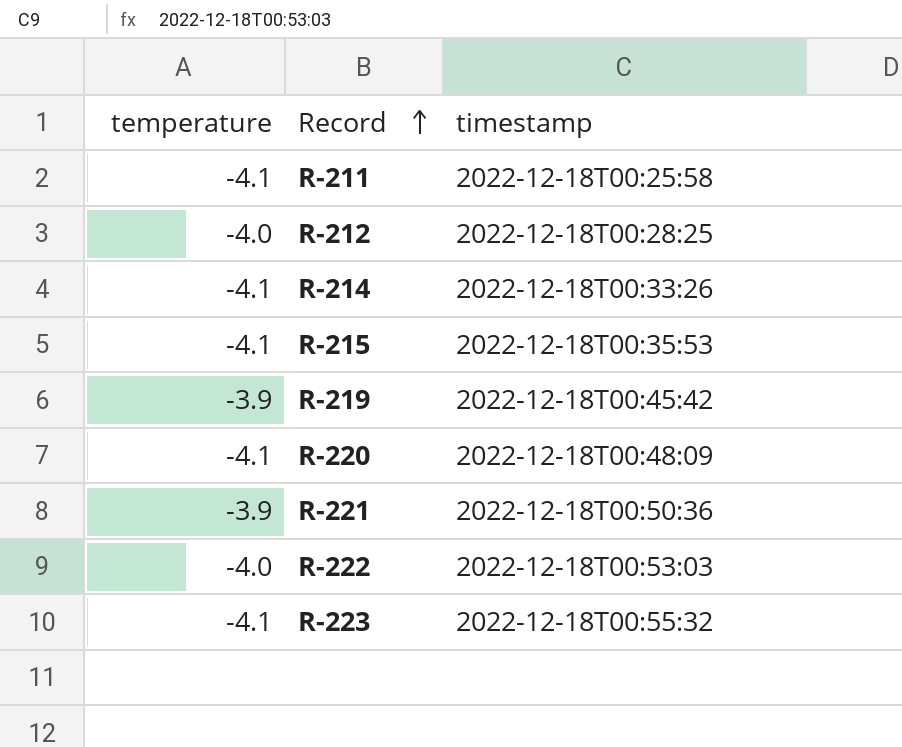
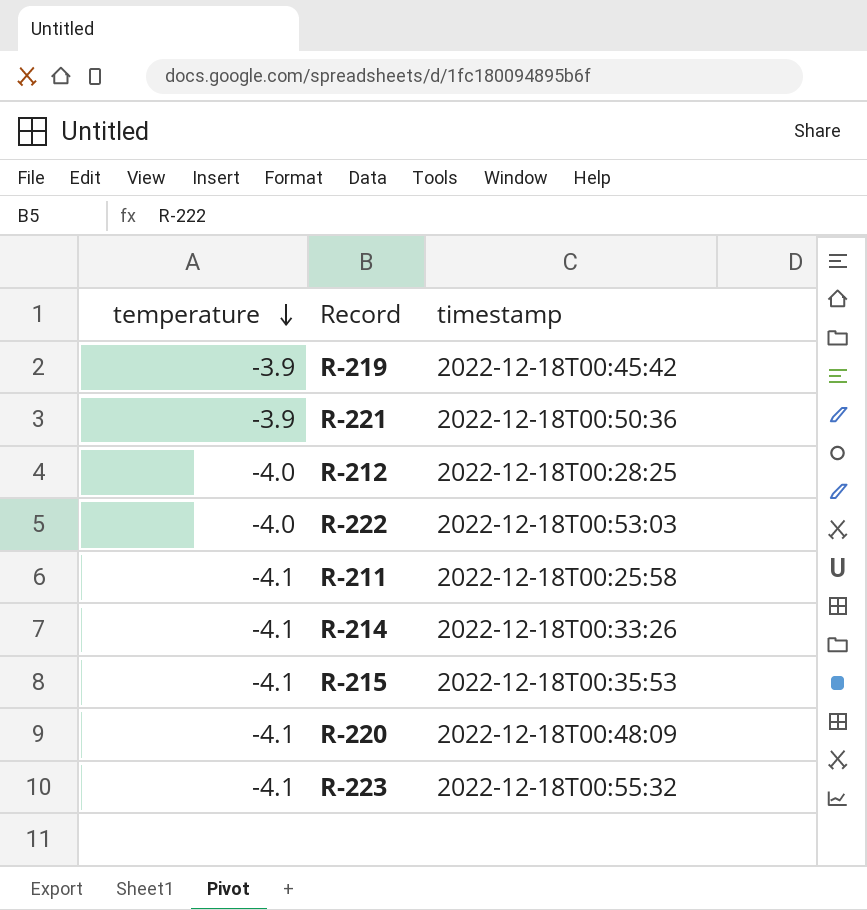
row order: Record ascending -> temperature descending

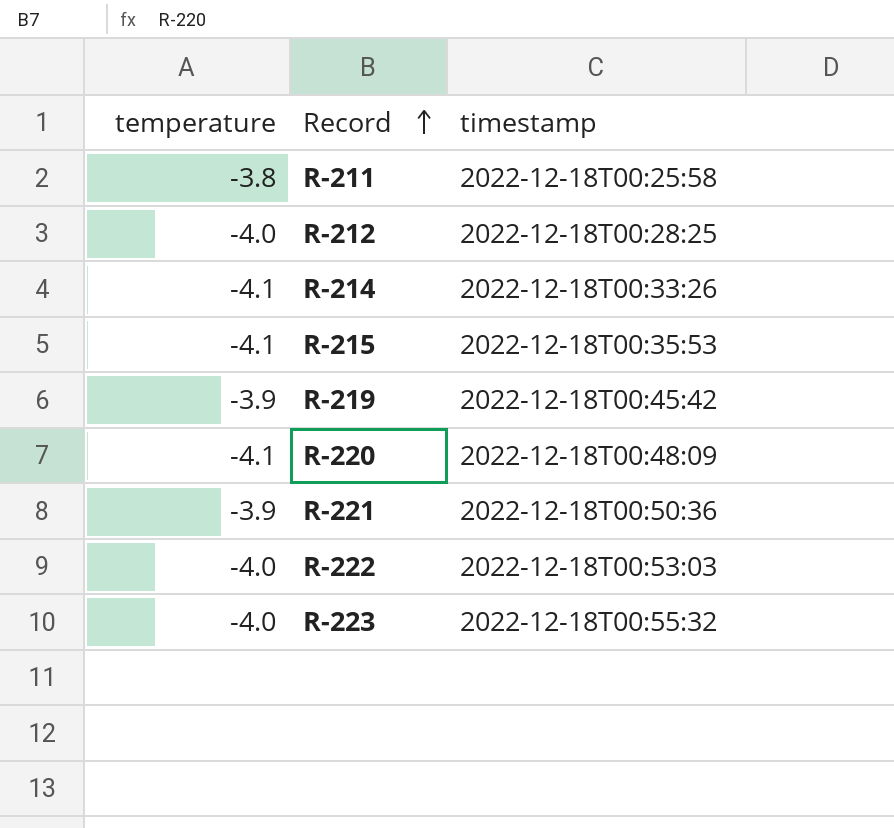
row order: temperature descending -> Record ascending
R-211 | temperature: -4.1 -> -3.8
R-223 | temperature: -4.1 -> -4.0

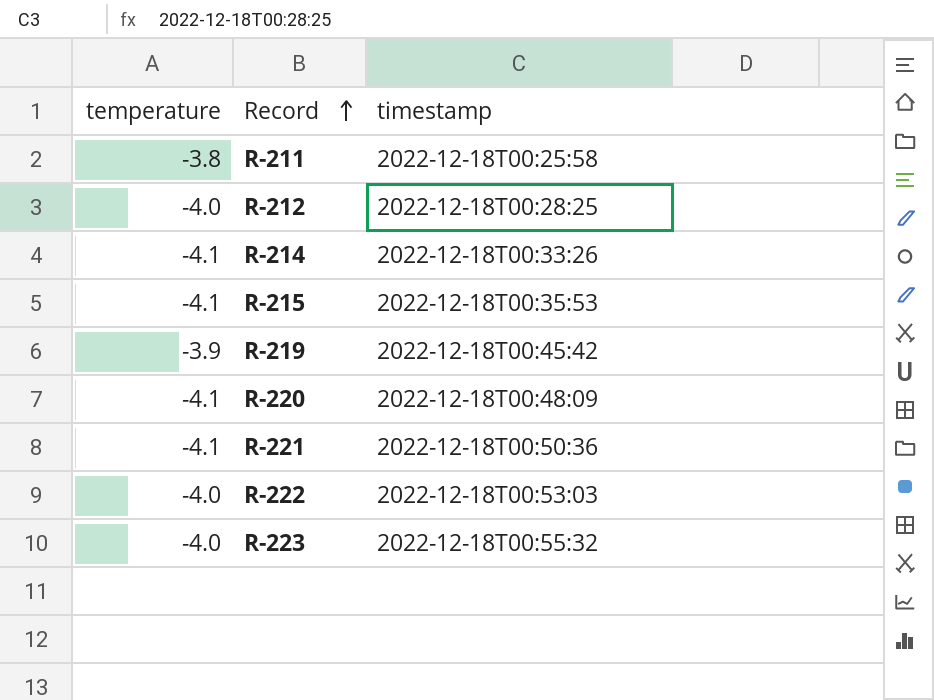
R-221 | temperature: -3.9 -> -4.1

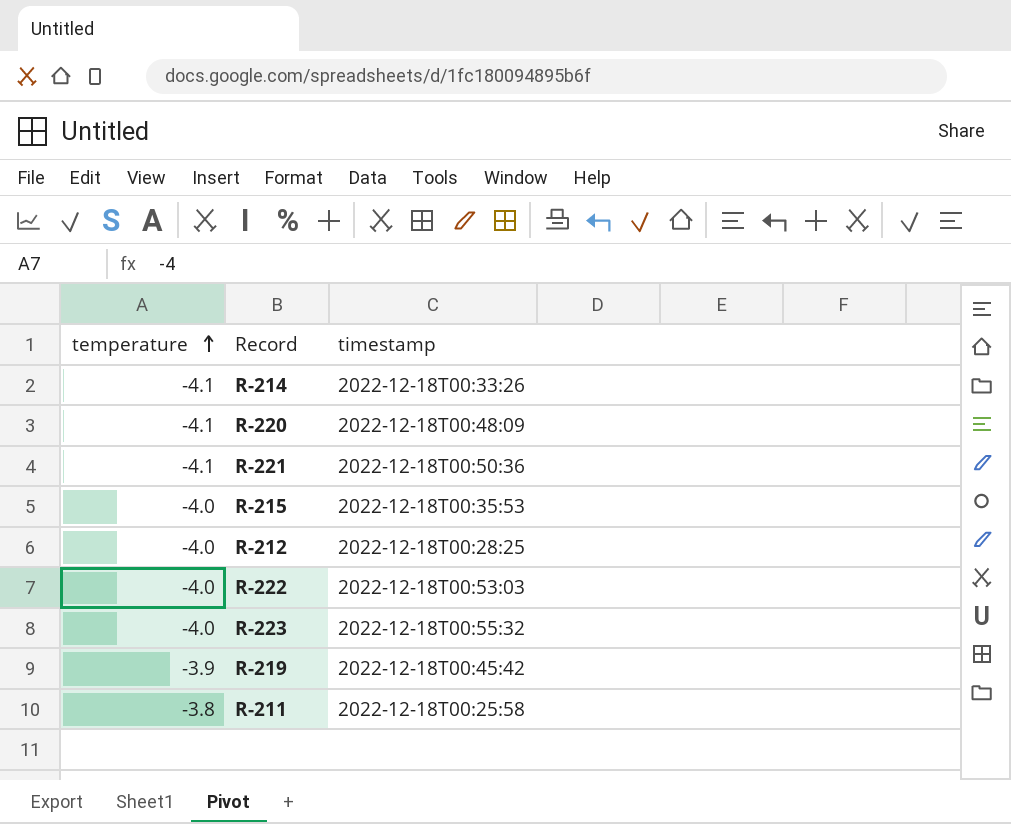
row order: Record ascending -> temperature ascending
R-215 | temperature: -4.1 -> -4.0

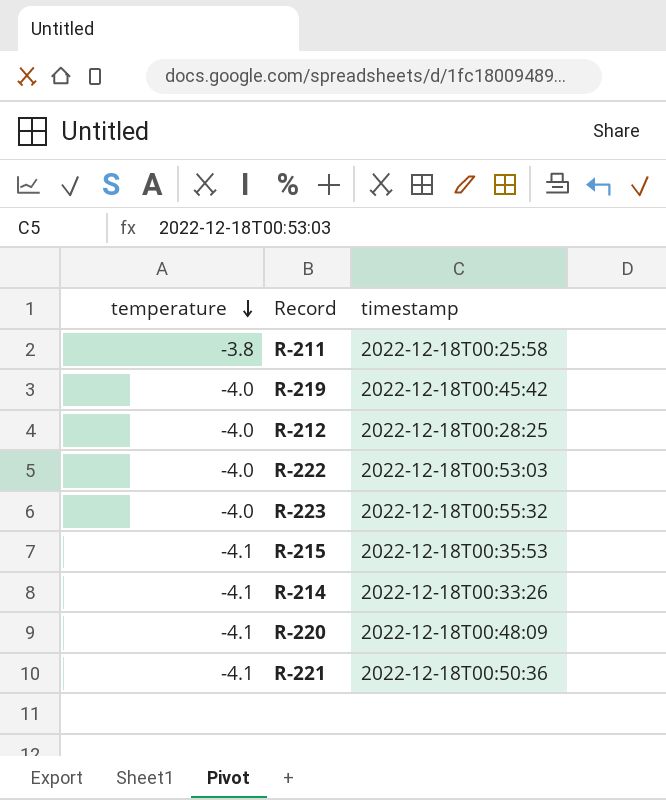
row order: temperature ascending -> temperature descending
R-219 | temperature: -3.9 -> -4.0
R-215 | temperature: -4.0 -> -4.1

